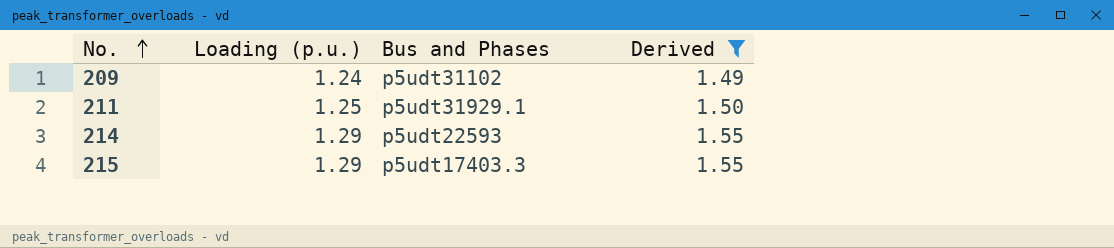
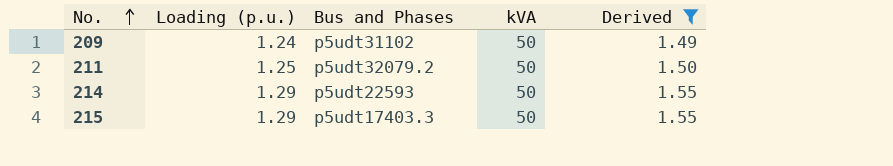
column kVA | position: none -> 4
211 | Bus and Phases: p5udt31929.1 -> p5udt32079.2

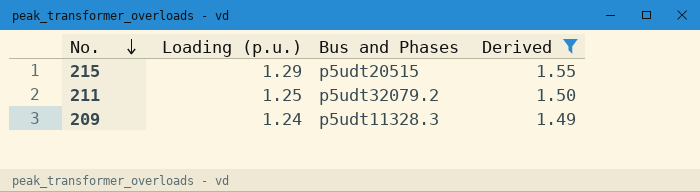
row order: No. ascending -> No. descending
column kVA | position: 4 -> none
row 214: 1.29 | p5udt22593 | 50 | 1.55 -> none
215 | Bus and Phases: p5udt17403.3 -> p5udt20515
209 | Bus and Phases: p5udt31102 -> p5udt11328.3

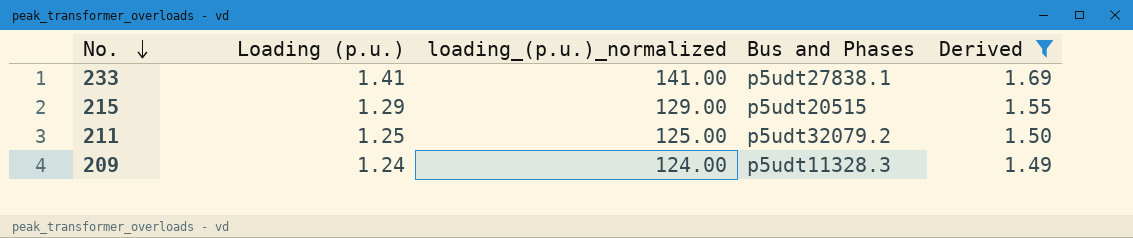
column loading_(p.u.)_normalized | formula: none -> [Loading (p.u.)] * 100
row 233: none -> 1.41 | 141.00 | p5udt27838.1 | 1.69

